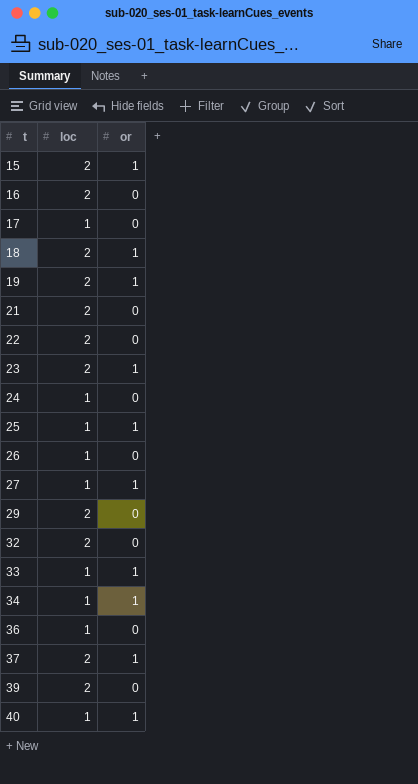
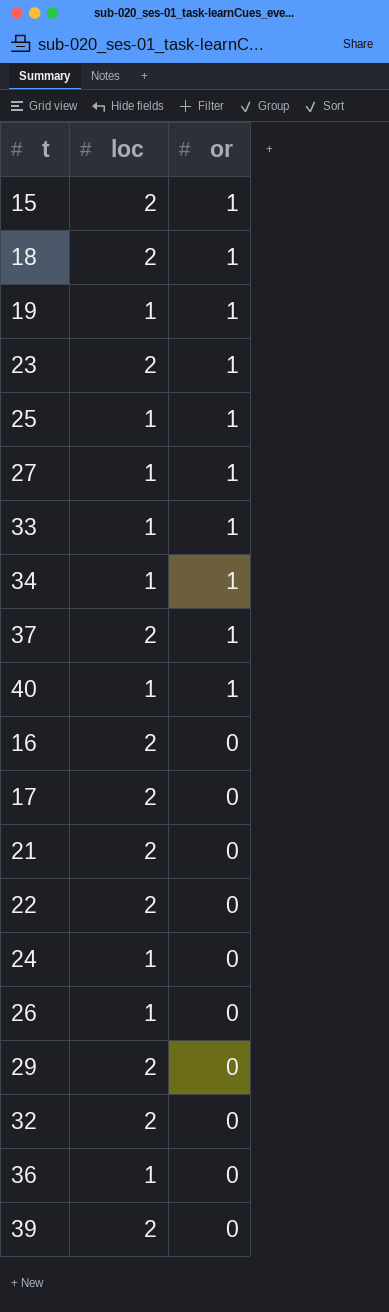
row order: t ascending -> or descending
19 | loc: 2 -> 1
17 | loc: 1 -> 2

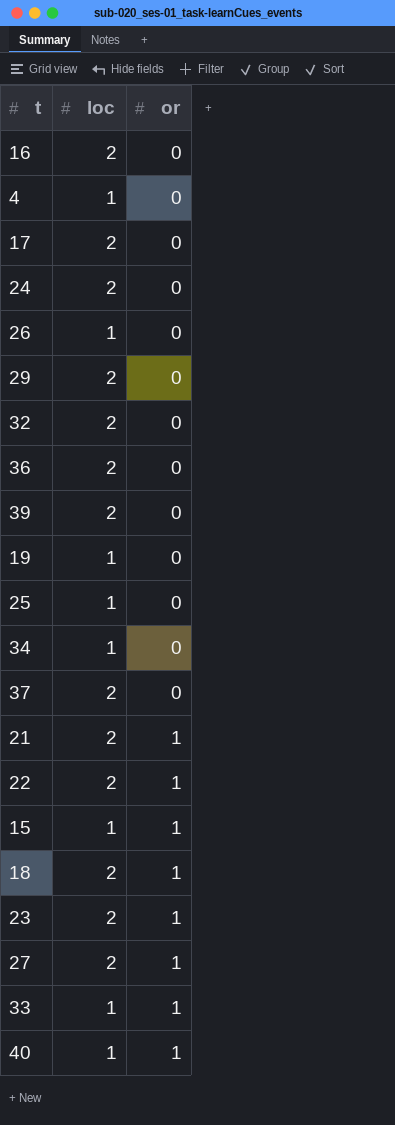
row order: or descending -> or ascending
row 4: none -> 1 | 0
24 | loc: 1 -> 2
36 | loc: 1 -> 2
19 | or: 1 -> 0
25 | or: 1 -> 0
34 | or: 1 -> 0
37 | or: 1 -> 0
21 | or: 0 -> 1
22 | or: 0 -> 1
15 | loc: 2 -> 1
27 | loc: 1 -> 2

